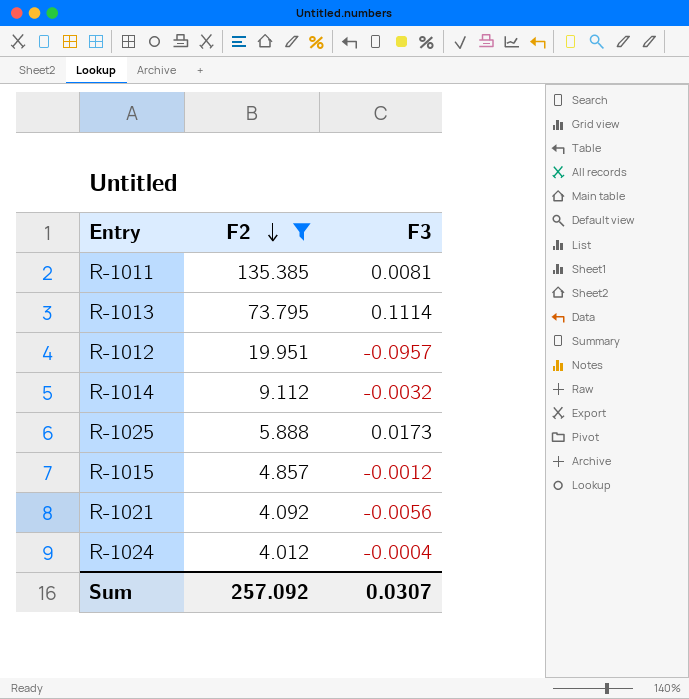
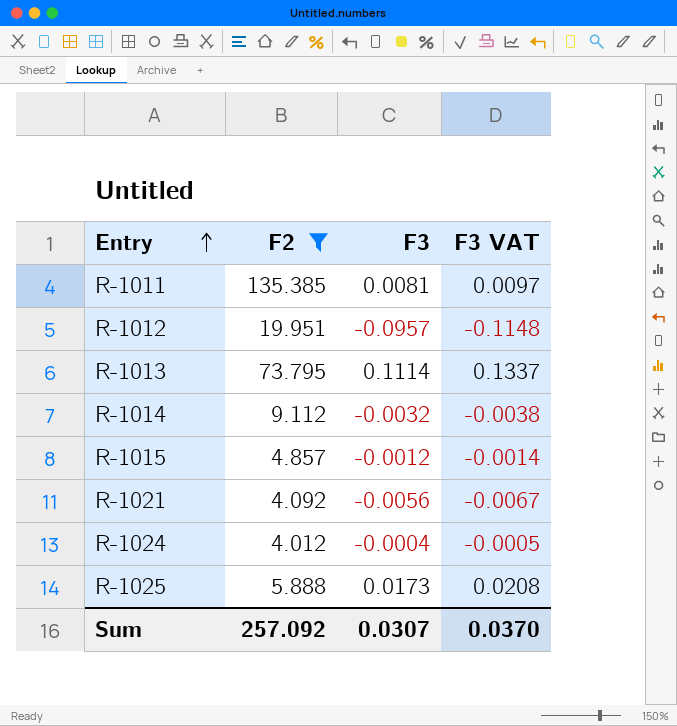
row order: F2 descending -> Entry ascending
column F3 VAT | formula: none -> [F3] * 1.2

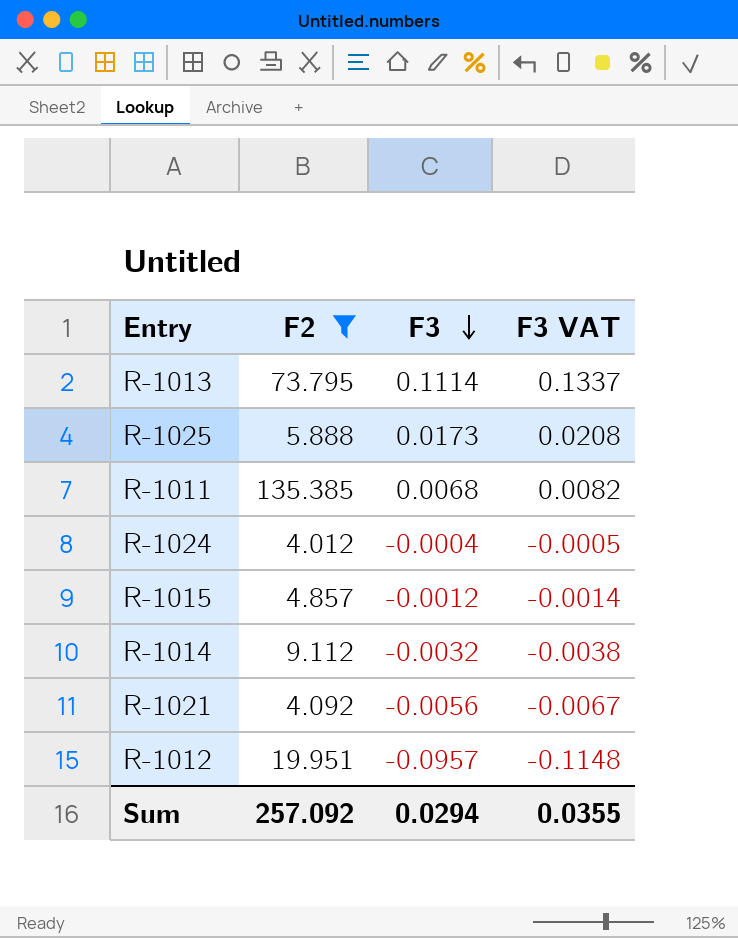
row order: Entry ascending -> F3 descending
R-1011 | F3: 0.0081 -> 0.0068
R-1011 | F3 VAT: 0.0097 -> 0.0082
Sum | F3: 0.0307 -> 0.0294
Sum | F3 VAT: 0.0370 -> 0.0355

